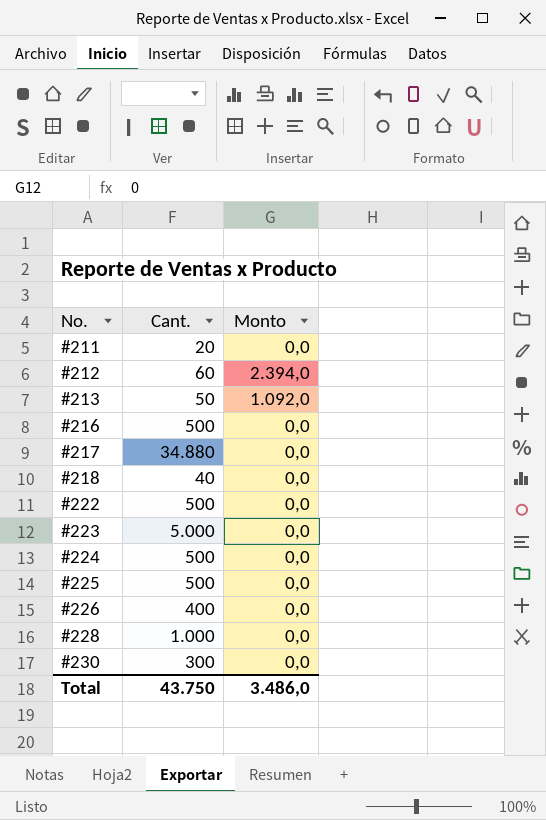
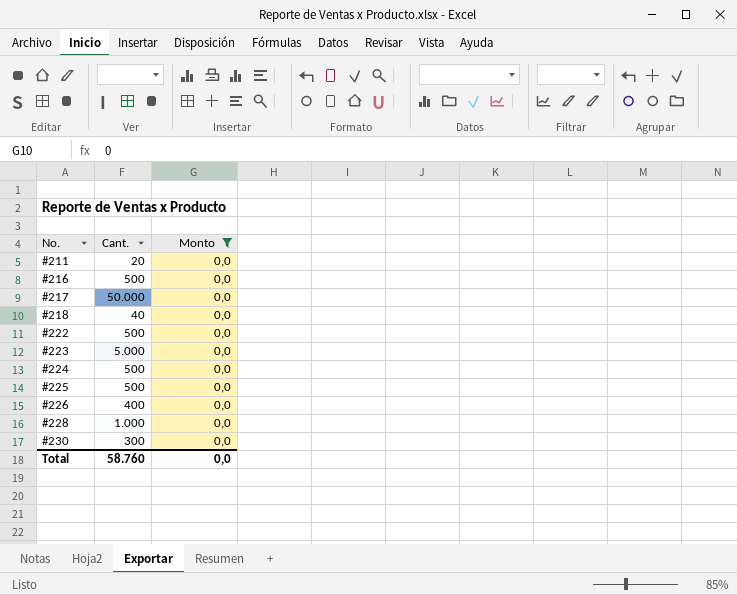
filter: none -> Monto = 0,0
#217 | Cant.: 34.880 -> 50.000
Total | Cant.: 43.750 -> 58.760
Total | Monto: 3.486,0 -> 0,0

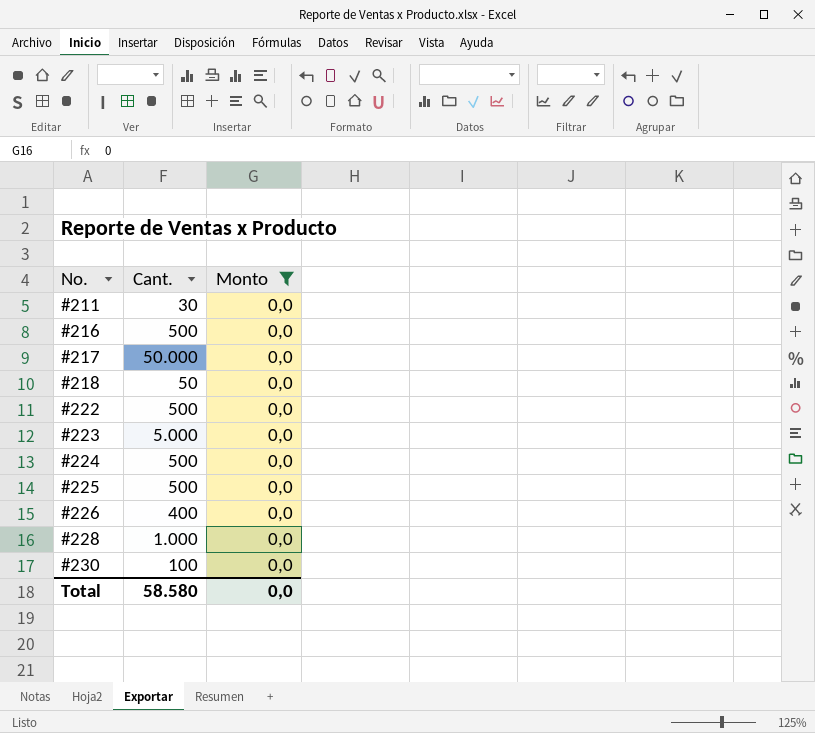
#211 | Cant.: 20 -> 30
#218 | Cant.: 40 -> 50
#230 | Cant.: 300 -> 100
Total | Cant.: 58.760 -> 58.580

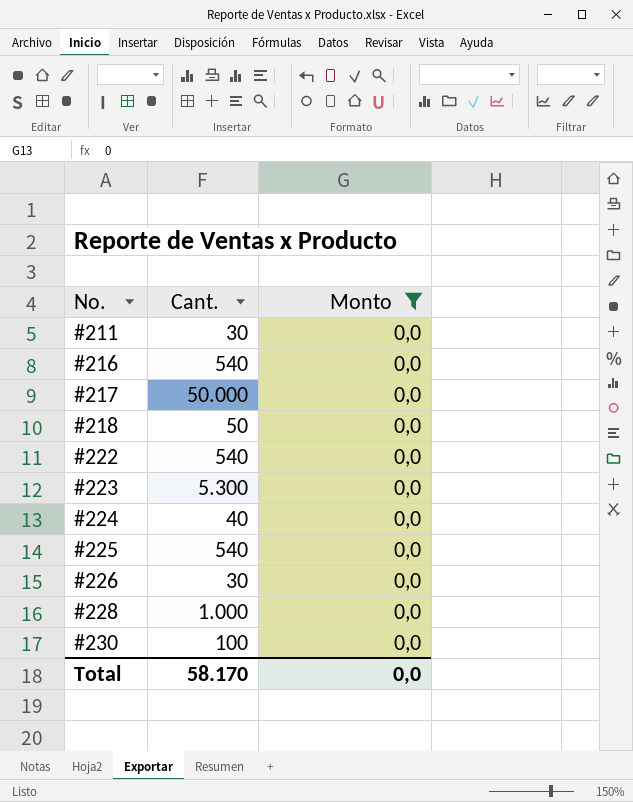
#216 | Cant.: 500 -> 540
#222 | Cant.: 500 -> 540
#223 | Cant.: 5.000 -> 5.300
#224 | Cant.: 500 -> 40
#225 | Cant.: 500 -> 540
#226 | Cant.: 400 -> 30
Total | Cant.: 58.580 -> 58.170

